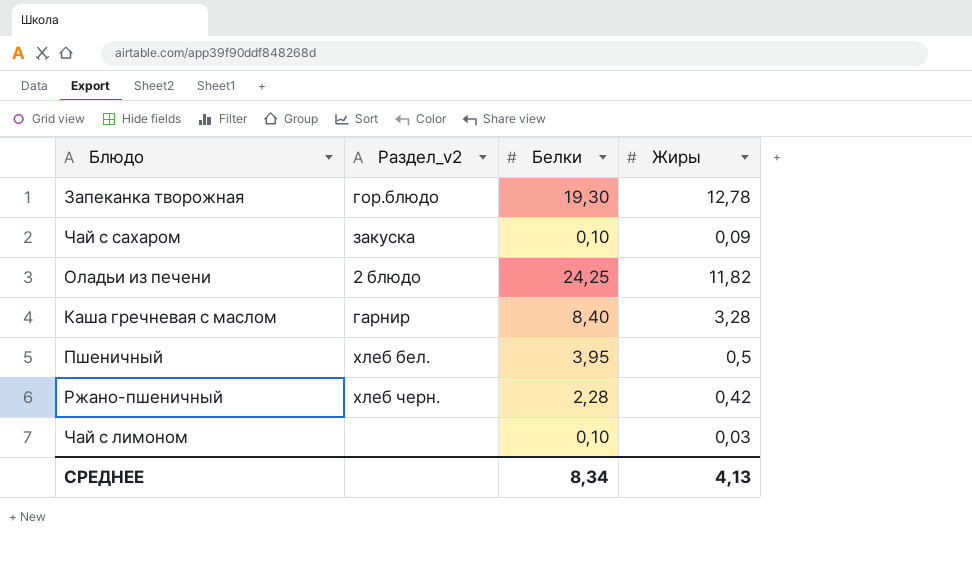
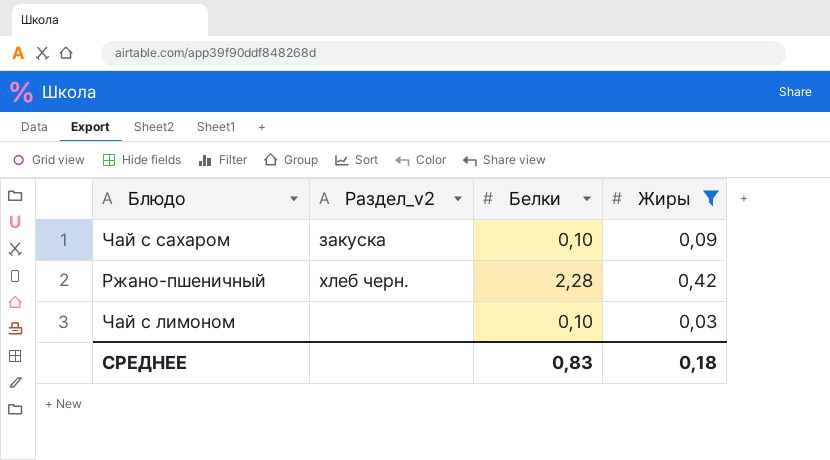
filter: none -> Жиры <= 0,42
СРЕДНЕЕ | Белки: 8,34 -> 0,83
СРЕДНЕЕ | Жиры: 4,13 -> 0,18

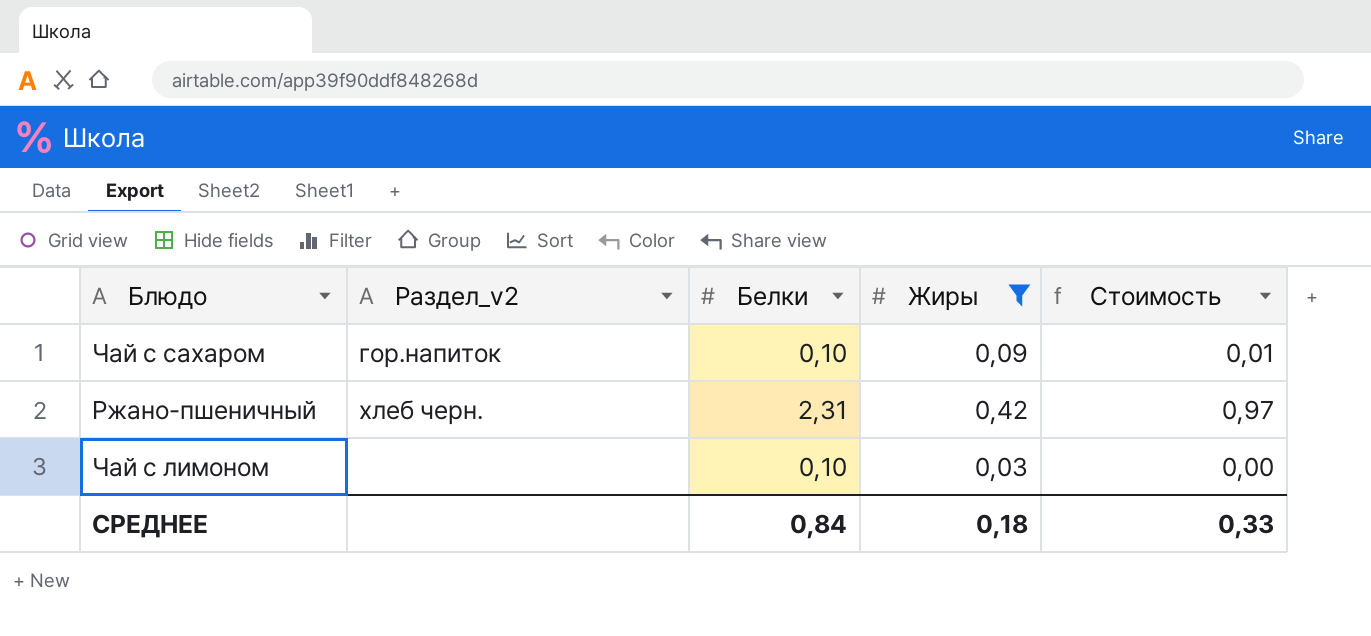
column Стоимость | formula: none -> [Белки] * [Жиры]
Чай с сахаром | Раздел_v2: закуска -> гор.напиток
Ржано-пшеничный | Белки: 2,28 -> 2,31
СРЕДНЕЕ | Белки: 0,83 -> 0,84

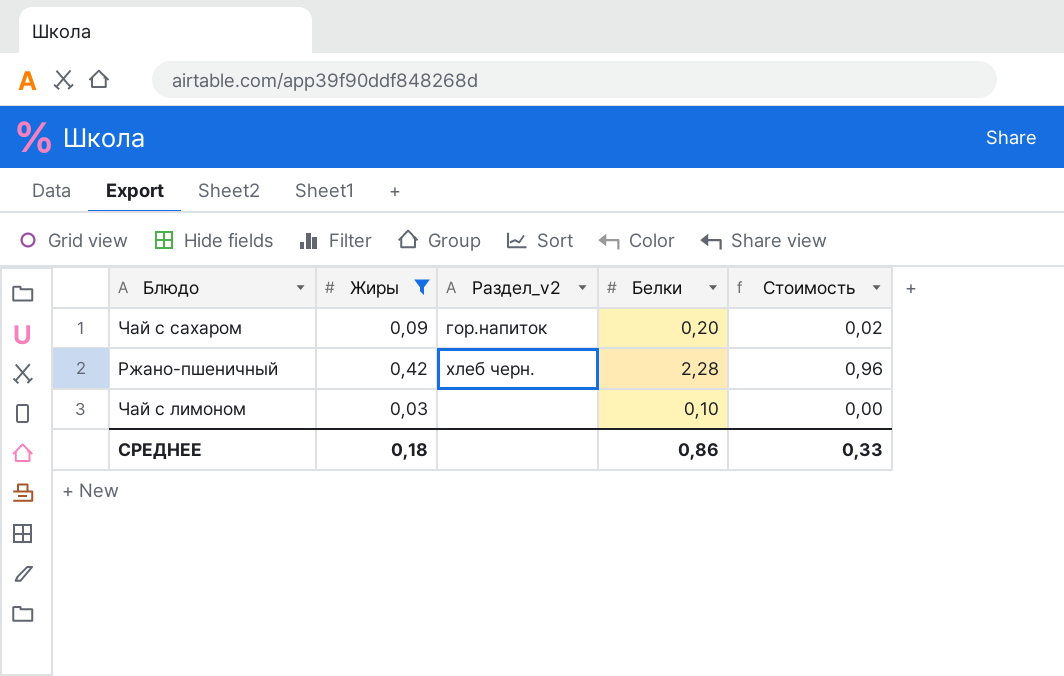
column Жиры | position: 4 -> 2
Чай с сахаром | Белки: 0,10 -> 0,20
Чай с сахаром | Стоимость: 0,01 -> 0,02
Ржано-пшеничный | Белки: 2,31 -> 2,28
Ржано-пшеничный | Стоимость: 0,97 -> 0,96
СРЕДНЕЕ | Белки: 0,84 -> 0,86

